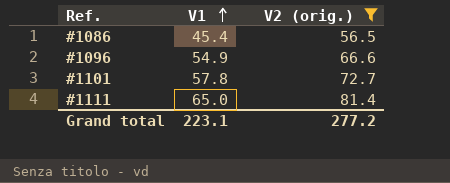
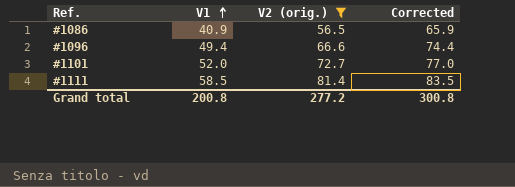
column Corrected | formula: none -> [V1] + 25
#1086 | V1: 45.4 -> 40.9
#1096 | V1: 54.9 -> 49.4
#1101 | V1: 57.8 -> 52.0
#1111 | V1: 65.0 -> 58.5
Grand total | V1: 223.1 -> 200.8

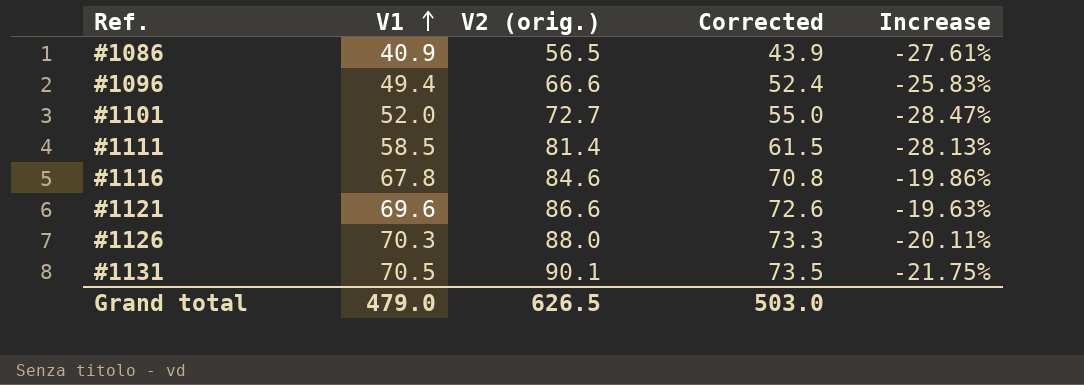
filter: V2 (orig.) <= 81.4 -> none
column Corrected | formula: [V1] + 25 -> [V1] + 3
column Increase | formula: none -> ([V1] - [V2 (orig.)]) / [V2 (orig.)]
Grand total | V1: 200.8 -> 479.0
Grand total | V2 (orig.): 277.2 -> 626.5
Grand total | Corrected: 300.8 -> 503.0

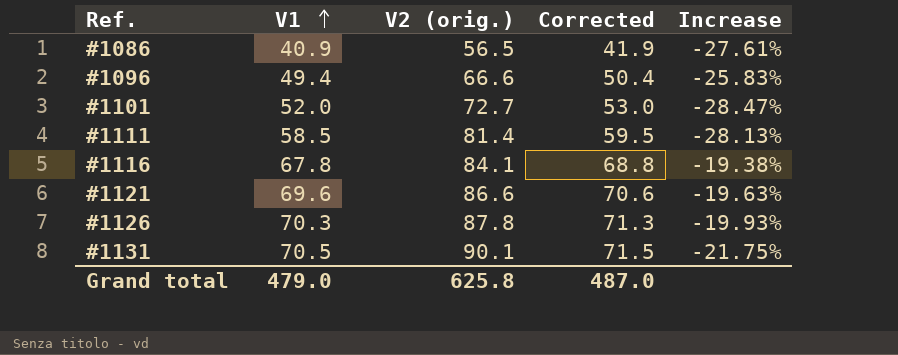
column Corrected | formula: [V1] + 3 -> [V1] + 1
#1116 | V2 (orig.): 84.6 -> 84.1
#1116 | Increase: -19.86% -> -19.38%
#1126 | V2 (orig.): 88.0 -> 87.8
#1126 | Increase: -20.11% -> -19.93%
Grand total | V2 (orig.): 626.5 -> 625.8
Grand total | Corrected: 503.0 -> 487.0

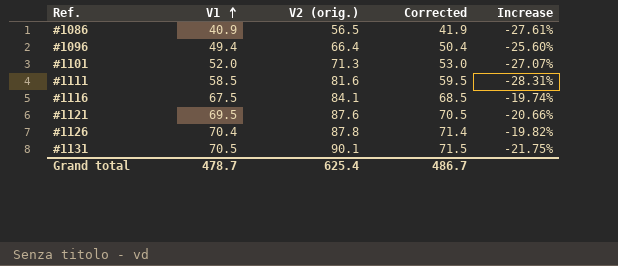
#1096 | V2 (orig.): 66.6 -> 66.4
#1096 | Increase: -25.83% -> -25.60%
#1101 | V2 (orig.): 72.7 -> 71.3
#1101 | Increase: -28.47% -> -27.07%
#1111 | V2 (orig.): 81.4 -> 81.6
#1111 | Increase: -28.13% -> -28.31%
#1116 | V1: 67.8 -> 67.5
#1116 | Corrected: 68.8 -> 68.5
#1116 | Increase: -19.38% -> -19.74%
#1121 | V1: 69.6 -> 69.5
#1121 | V2 (orig.): 86.6 -> 87.6
#1121 | Corrected: 70.6 -> 70.5
#1121 | Increase: -19.63% -> -20.66%
#1126 | V1: 70.3 -> 70.4
#1126 | Corrected: 71.3 -> 71.4
#1126 | Increase: -19.93% -> -19.82%
Grand total | V1: 479.0 -> 478.7
Grand total | V2 (orig.): 625.8 -> 625.4
Grand total | Corrected: 487.0 -> 486.7

